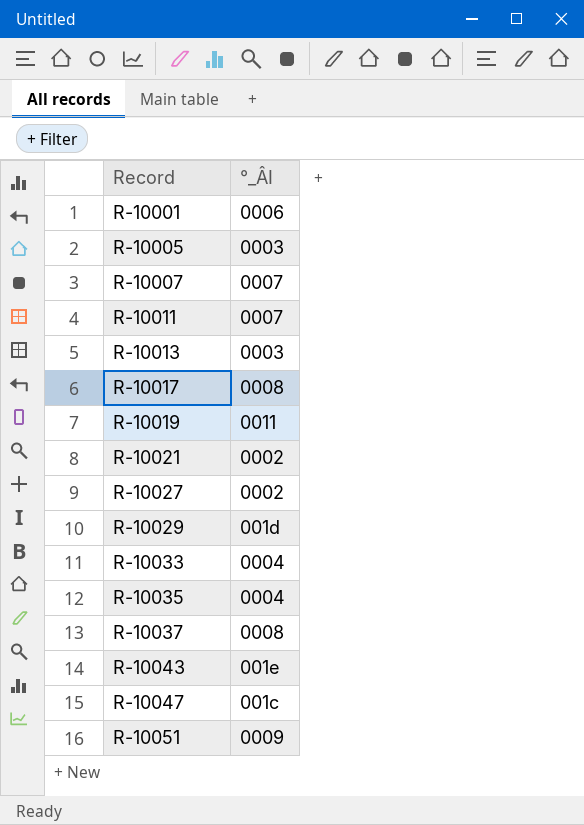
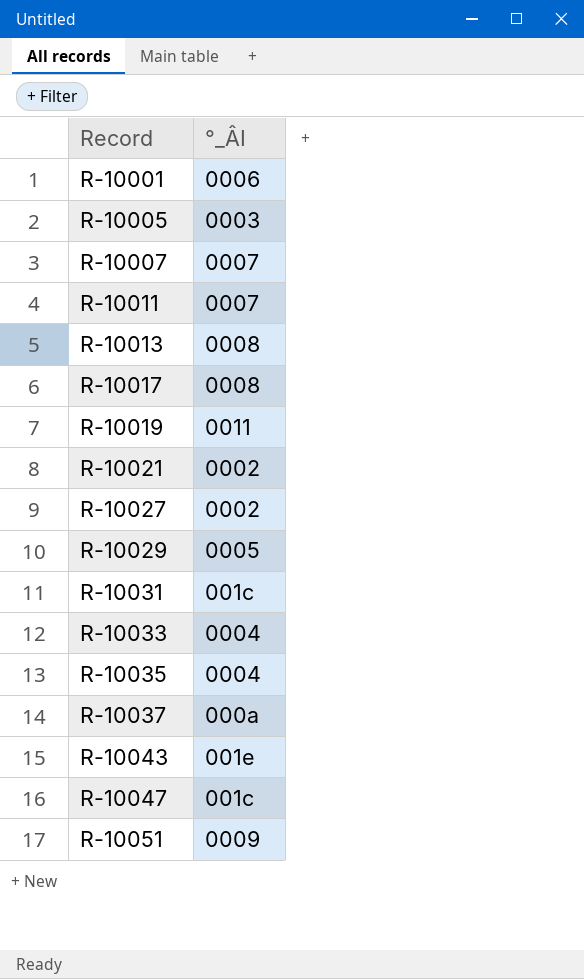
R-10013 | °_ÂI: 0003 -> 0008
R-10029 | °_ÂI: 001d -> 0005
row R-10031: none -> 001c
R-10037 | °_ÂI: 0008 -> 000a

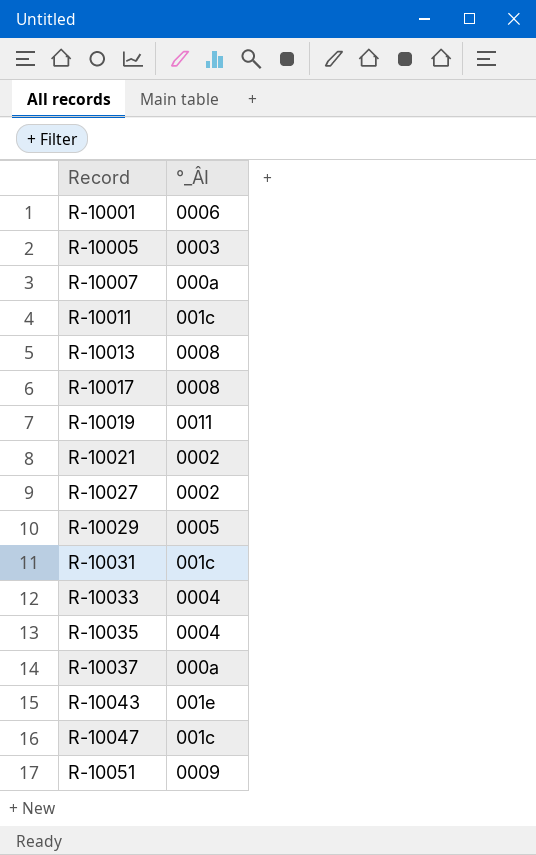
R-10007 | °_ÂI: 0007 -> 000a
R-10011 | °_ÂI: 0007 -> 001c

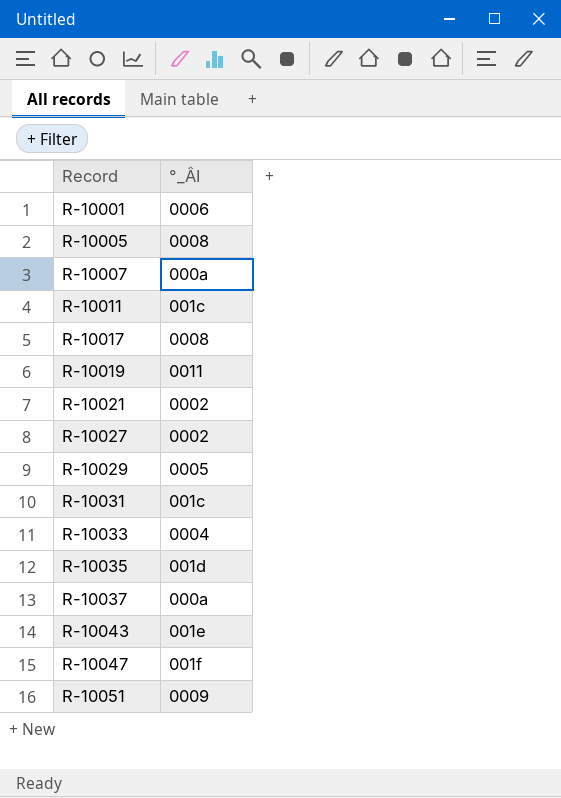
row R-10013: 0008 -> none
R-10005 | °_ÂI: 0003 -> 0008
R-10035 | °_ÂI: 0004 -> 001d
R-10047 | °_ÂI: 001c -> 001f

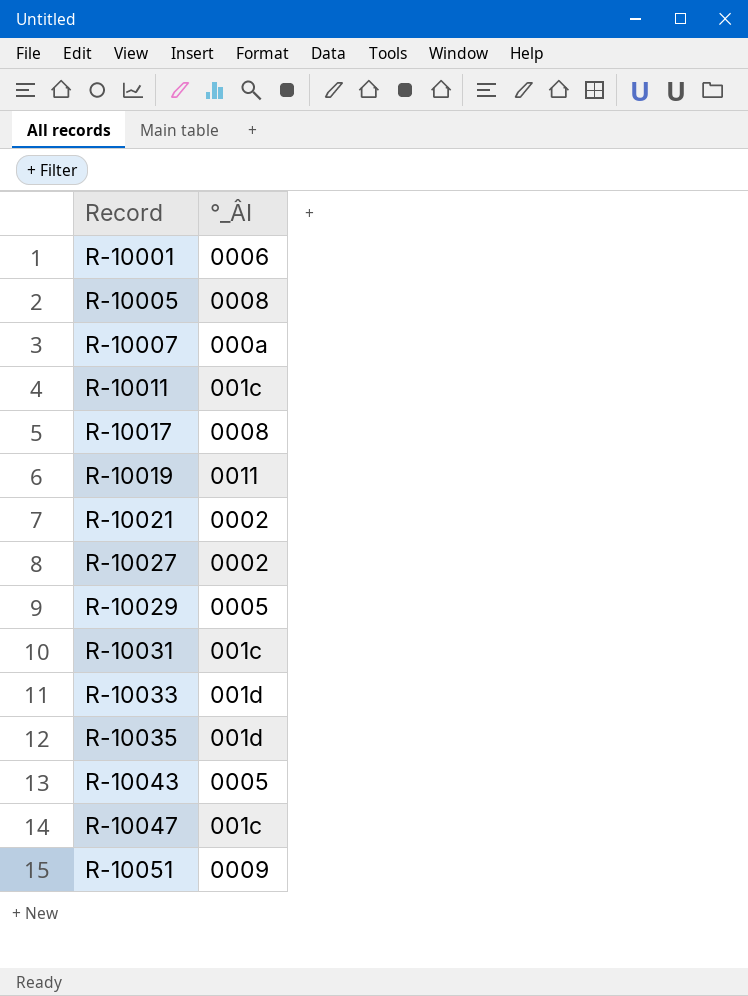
row R-10037: 000a -> none
R-10033 | °_ÂI: 0004 -> 001d
R-10043 | °_ÂI: 001e -> 0005
R-10047 | °_ÂI: 001f -> 001c

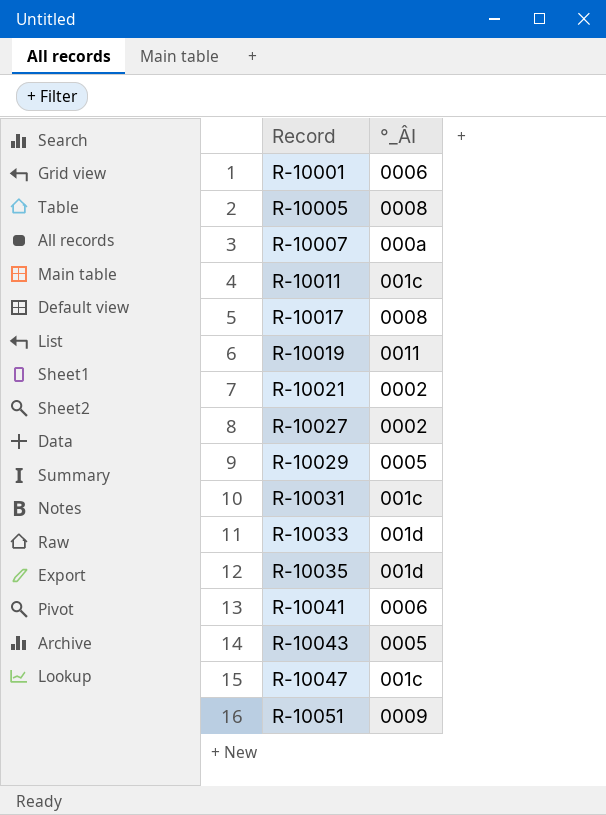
row R-10041: none -> 0006

